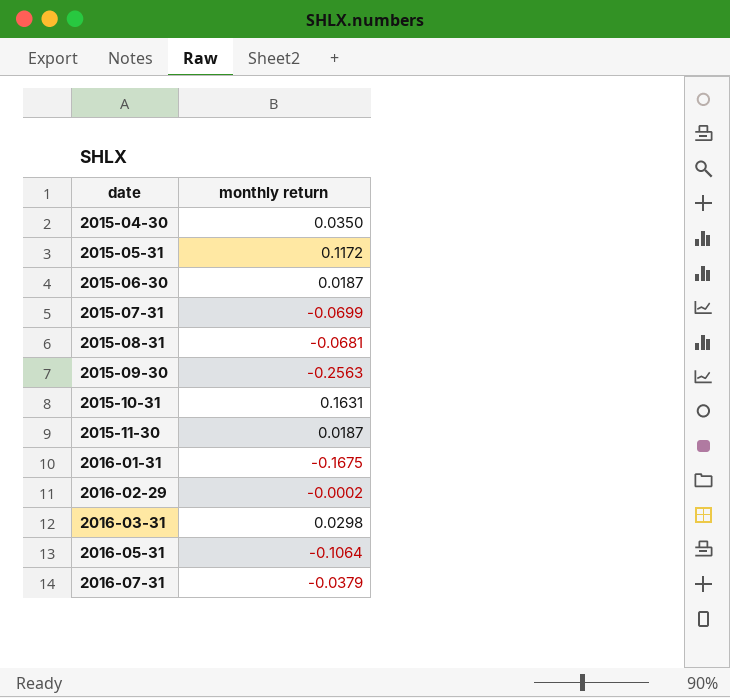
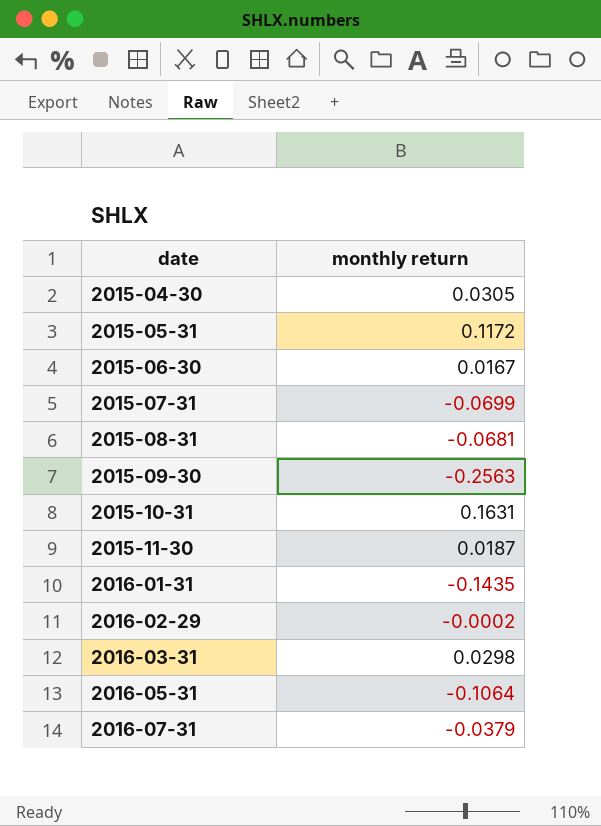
2015-04-30 | monthly return: 0.0350 -> 0.0305
2015-06-30 | monthly return: 0.0187 -> 0.0167
2016-01-31 | monthly return: -0.1675 -> -0.1435

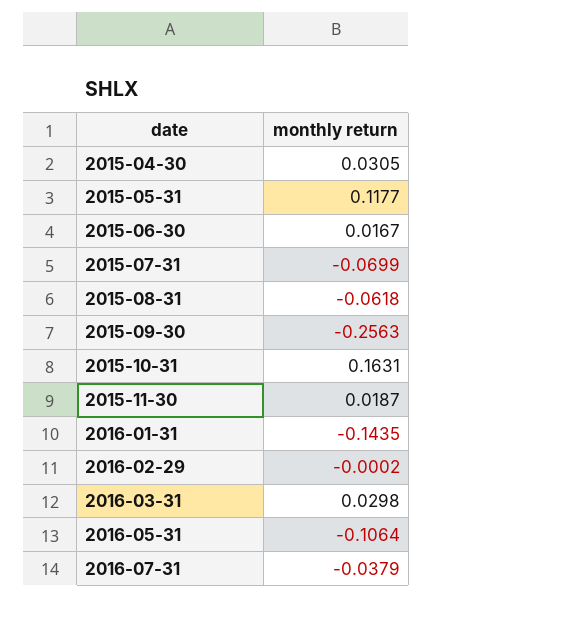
2015-05-31 | monthly return: 0.1172 -> 0.1177
2015-08-31 | monthly return: -0.0681 -> -0.0618

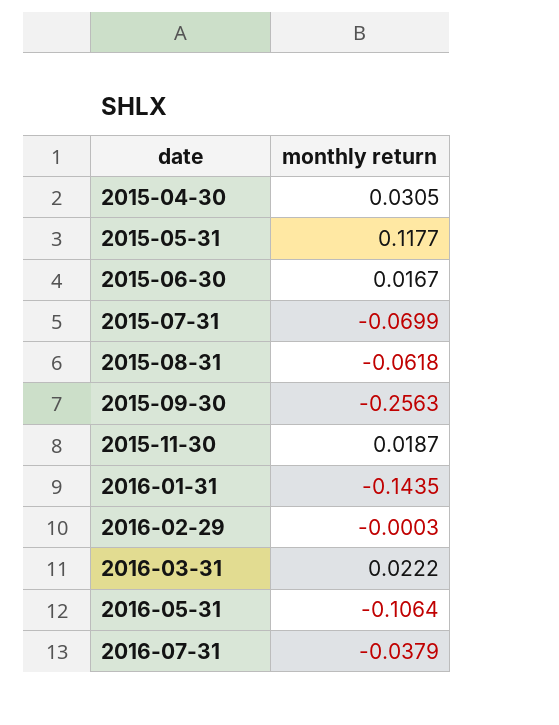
row 2015-10-31: 0.1631 -> none
2016-02-29 | monthly return: -0.0002 -> -0.0003
2016-03-31 | monthly return: 0.0298 -> 0.0222

